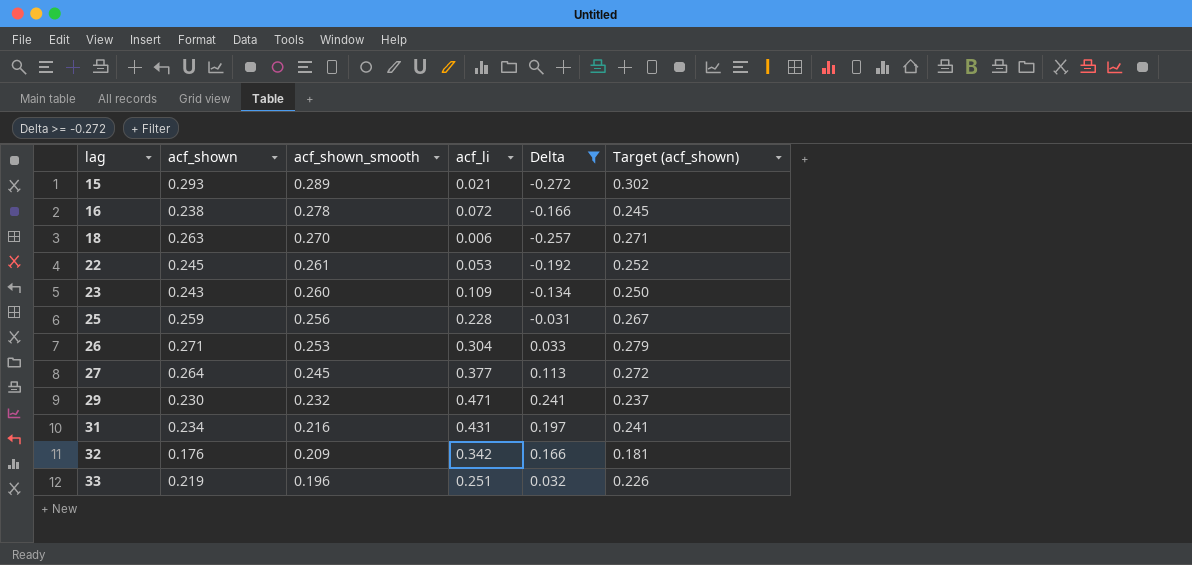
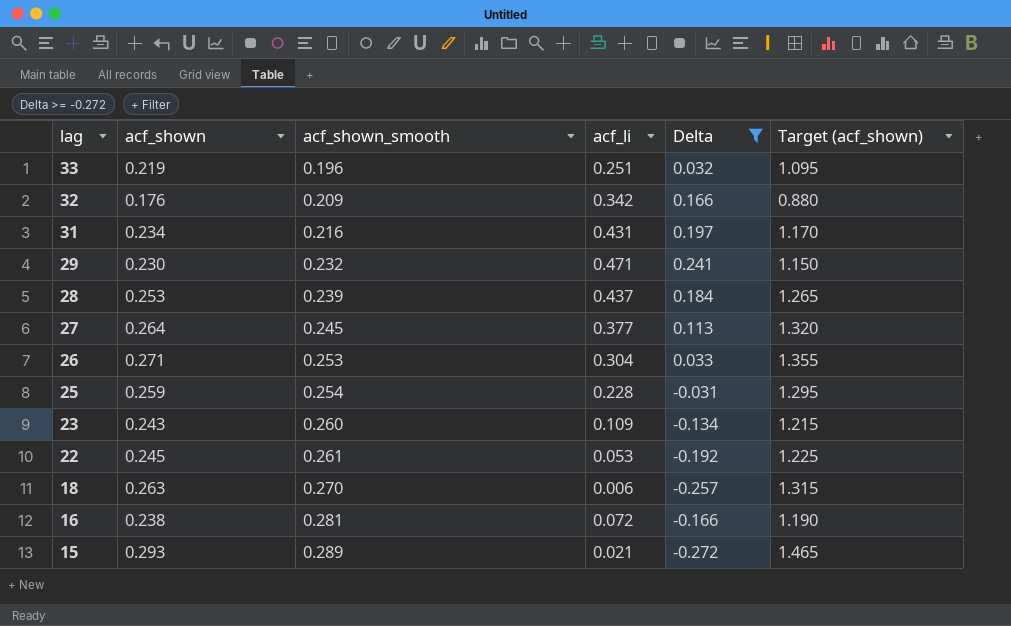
row order: lag ascending -> lag descending
column Target (acf_shown) | formula: [acf_shown] * 1.03 -> [acf_shown] * 5
row 28: none -> 0.253 | 0.239 | 0.437 | 0.184 | 1.265
25 | acf_shown_smooth: 0.256 -> 0.254
16 | acf_shown_smooth: 0.278 -> 0.281

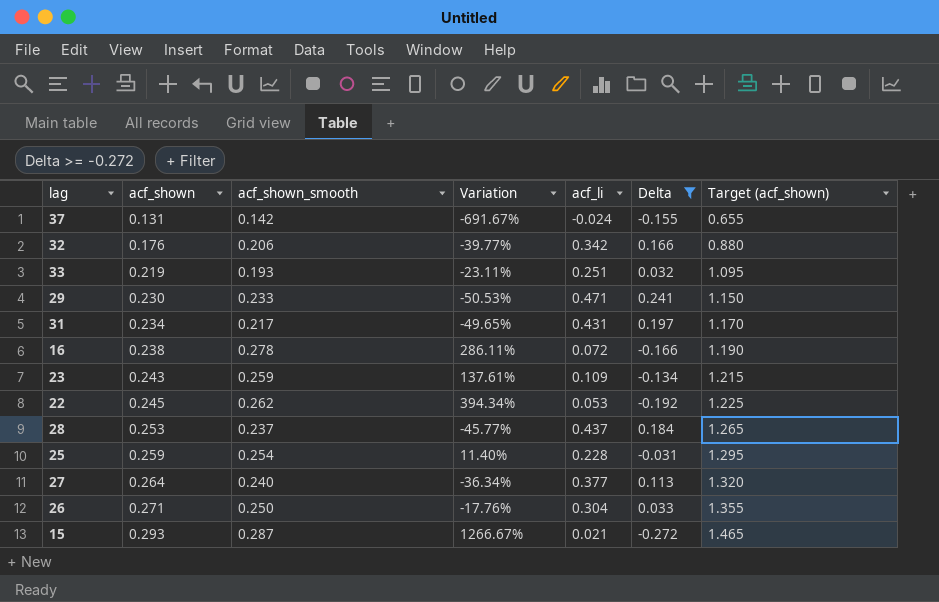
row order: lag descending -> acf_shown ascending
column Variation | formula: none -> ([acf_shown_smooth] - [acf_li]) / [acf_li]
row 18: 0.263 | 0.270 | 0.006 | -0.257 | 1.315 -> none
row 37: none -> 0.131 | 0.142 | -691.67% | -0.024 | -0.155 | 0.655
32 | acf_shown_smooth: 0.209 -> 0.206
33 | acf_shown_smooth: 0.196 -> 0.193
29 | acf_shown_smooth: 0.232 -> 0.233
31 | acf_shown_smooth: 0.216 -> 0.217
16 | acf_shown_smooth: 0.281 -> 0.278
23 | acf_shown_smooth: 0.260 -> 0.259
22 | acf_shown_smooth: 0.261 -> 0.262
28 | acf_shown_smooth: 0.239 -> 0.237
27 | acf_shown_smooth: 0.245 -> 0.240
26 | acf_shown_smooth: 0.253 -> 0.250
15 | acf_shown_smooth: 0.289 -> 0.287

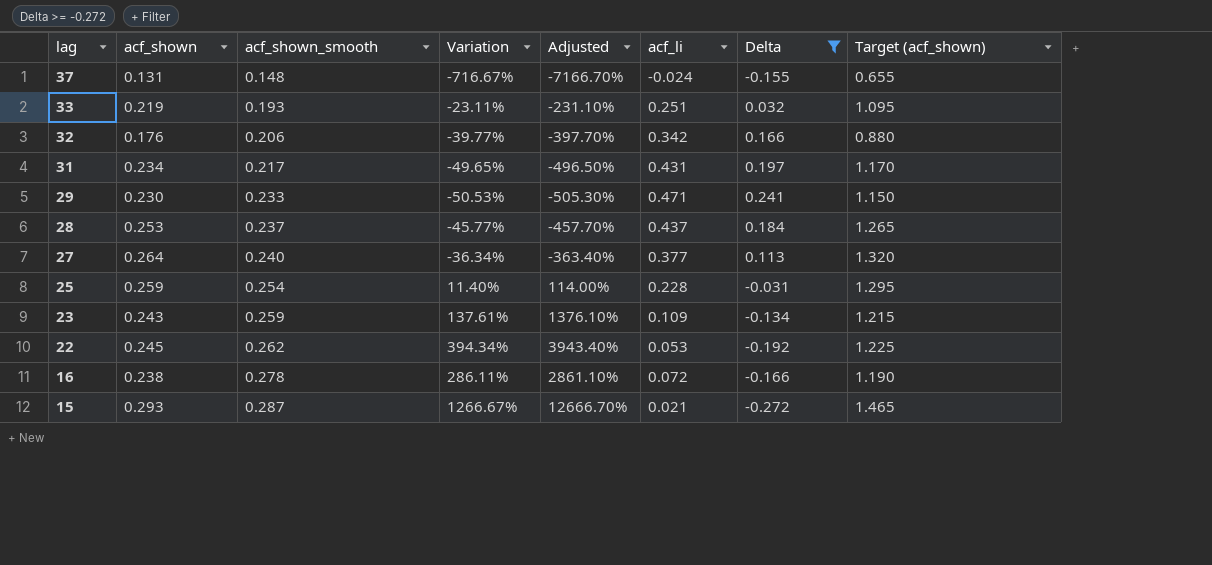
row order: acf_shown ascending -> lag descending
column Adjusted | formula: none -> [Variation] * 10
row 26: 0.271 | 0.250 | -17.76% | 0.304 | 0.033 | 1.355 -> none
37 | acf_shown_smooth: 0.142 -> 0.148
37 | Variation: -691.67% -> -716.67%

